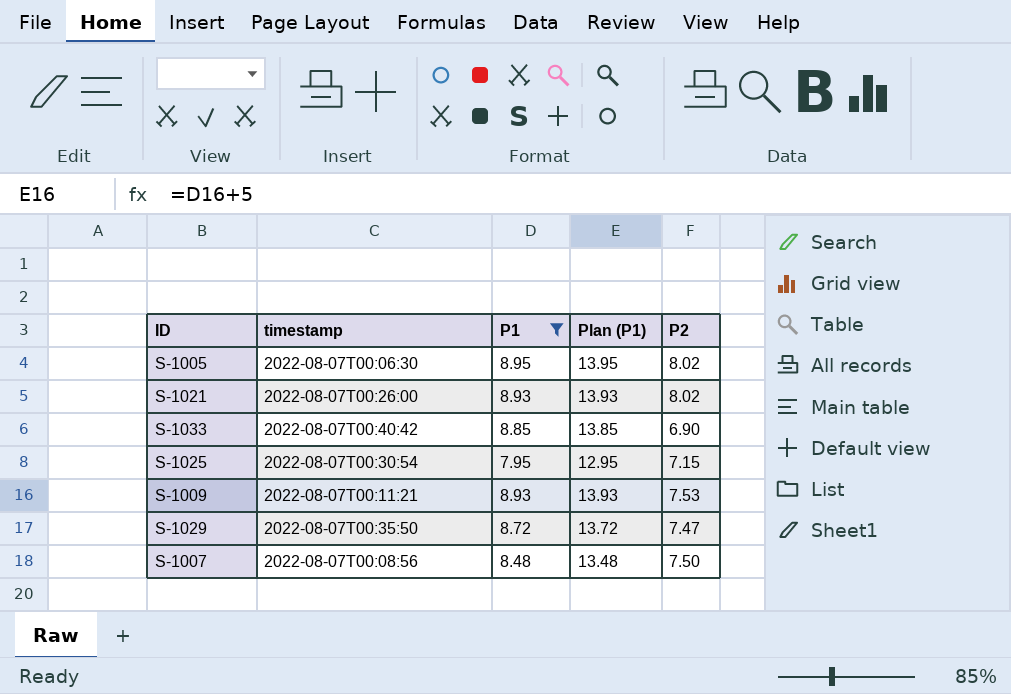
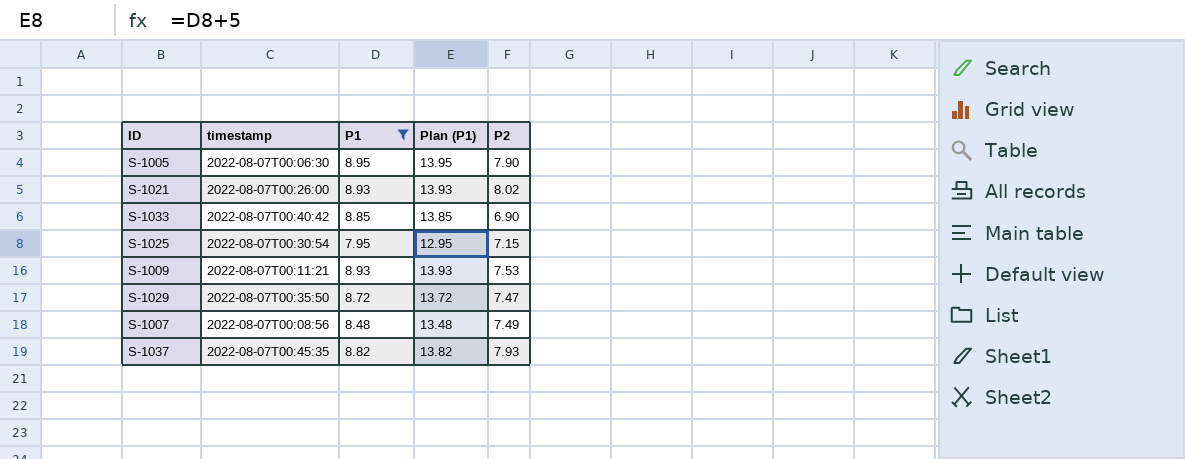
S-1005 | P2: 8.02 -> 7.90
S-1007 | P2: 7.50 -> 7.49
row S-1037: none -> 2022-08-07T00:45:35 | 8.82 | 13.82 | 7.93

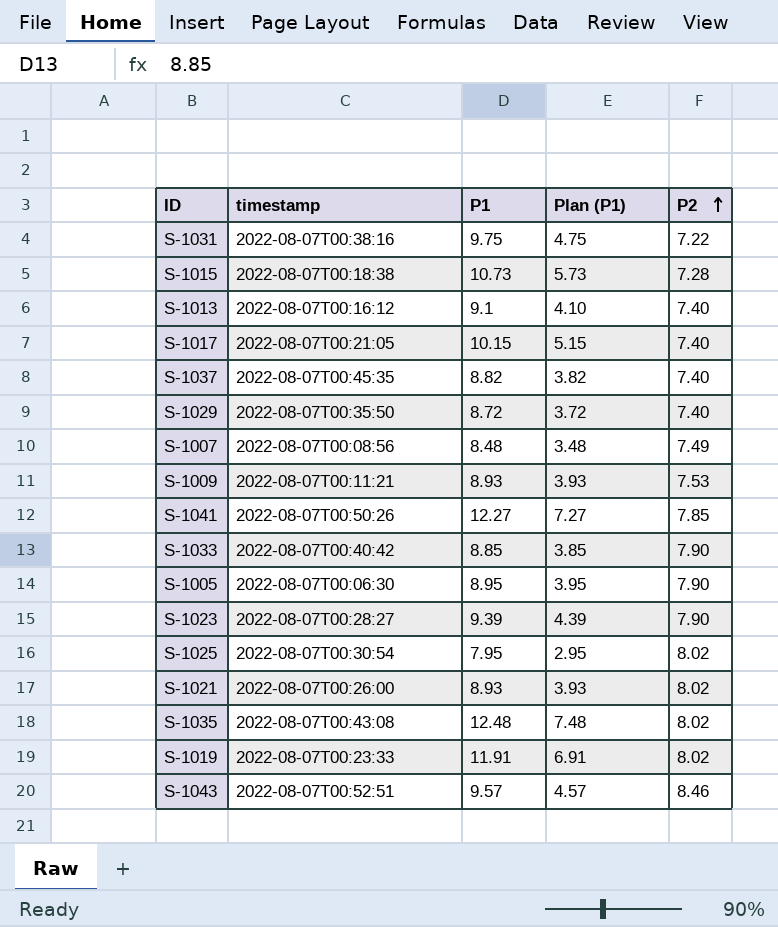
filter: P1 <= 8.95 -> none
row order: none -> P2 ascending
column Plan (P1) | formula: [P1] + 5 -> [P1] - 5
S-1037 | P2: 7.93 -> 7.40
S-1029 | P2: 7.47 -> 7.40
S-1033 | P2: 6.90 -> 7.90
S-1025 | P2: 7.15 -> 8.02

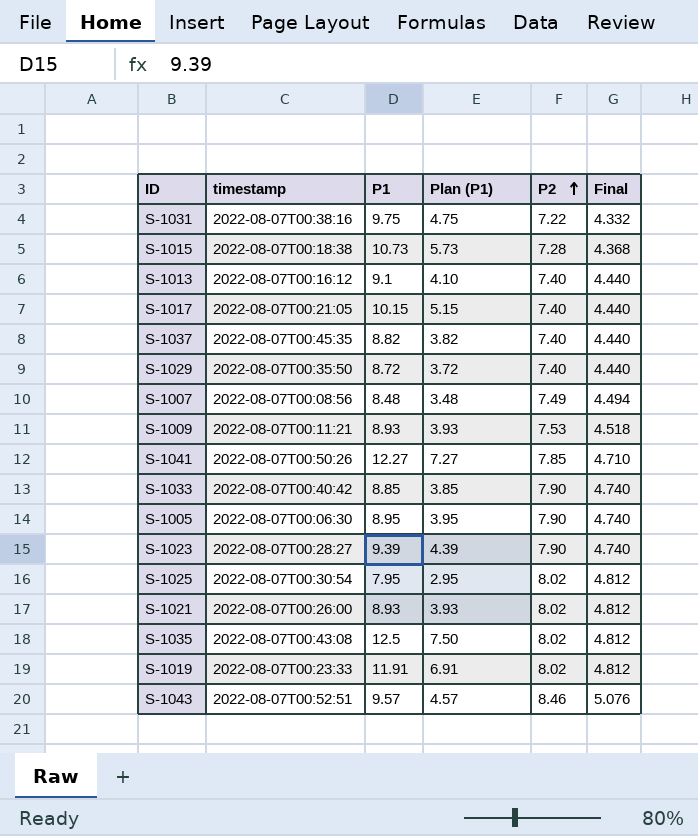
column Final | formula: none -> [P2] * 0.6
S-1035 | P1: 12.48 -> 12.5
S-1035 | Plan (P1): 7.48 -> 7.50

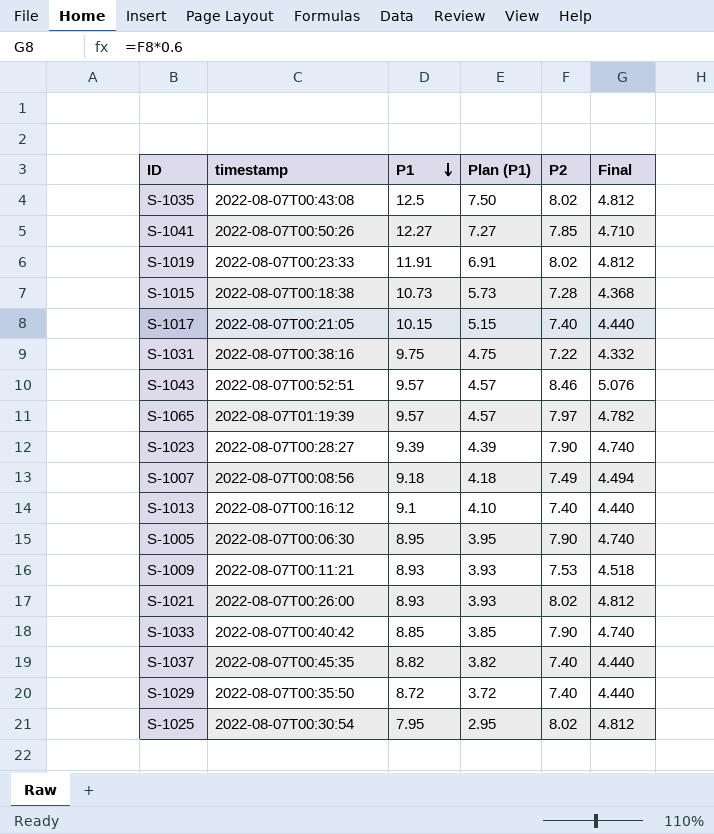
row order: P2 ascending -> P1 descending
row S-1065: none -> 2022-08-07T01:19:39 | 9.57 | 4.57 | 7.97 | 4.782
S-1007 | P1: 8.48 -> 9.18
S-1007 | Plan (P1): 3.48 -> 4.18

